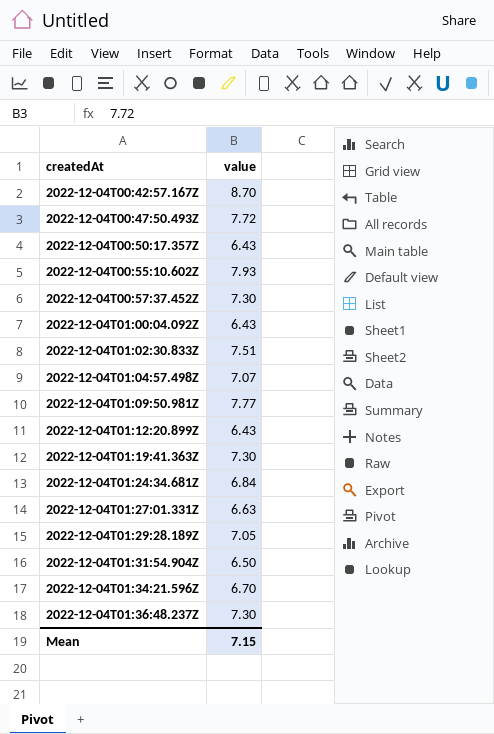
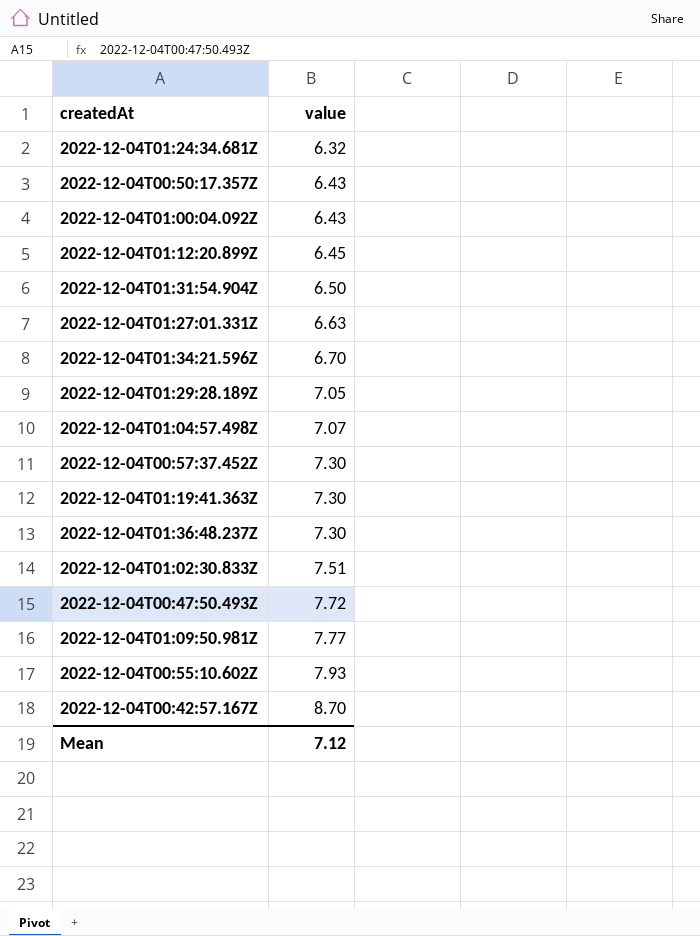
row order: createdAt ascending -> value ascending
2022-12-04T01:24:34.681Z | value: 6.84 -> 6.32
2022-12-04T01:12:20.899Z | value: 6.43 -> 6.45
Mean | value: 7.15 -> 7.12

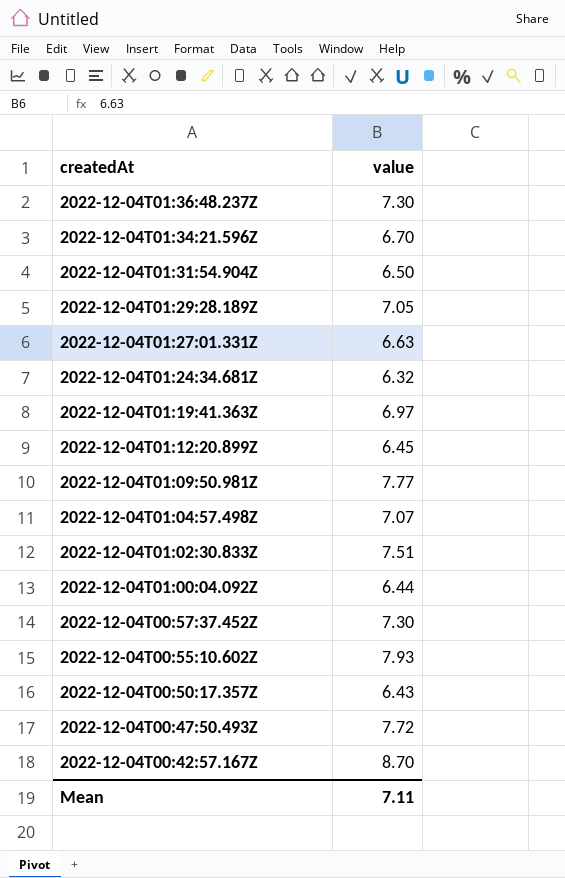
row order: value ascending -> createdAt descending
2022-12-04T01:19:41.363Z | value: 7.30 -> 6.97
2022-12-04T01:00:04.092Z | value: 6.43 -> 6.44
Mean | value: 7.12 -> 7.11

